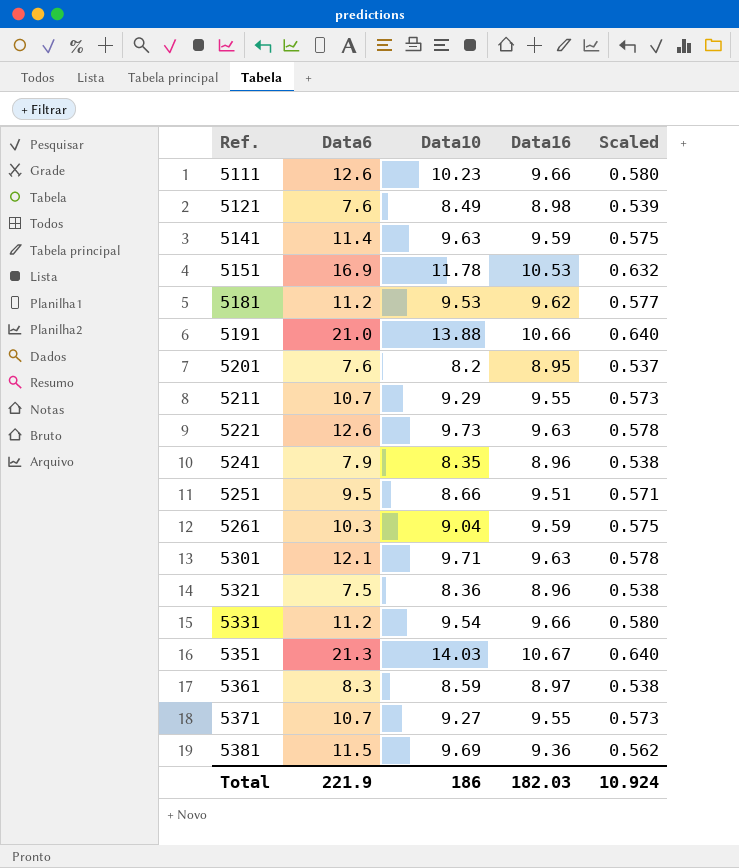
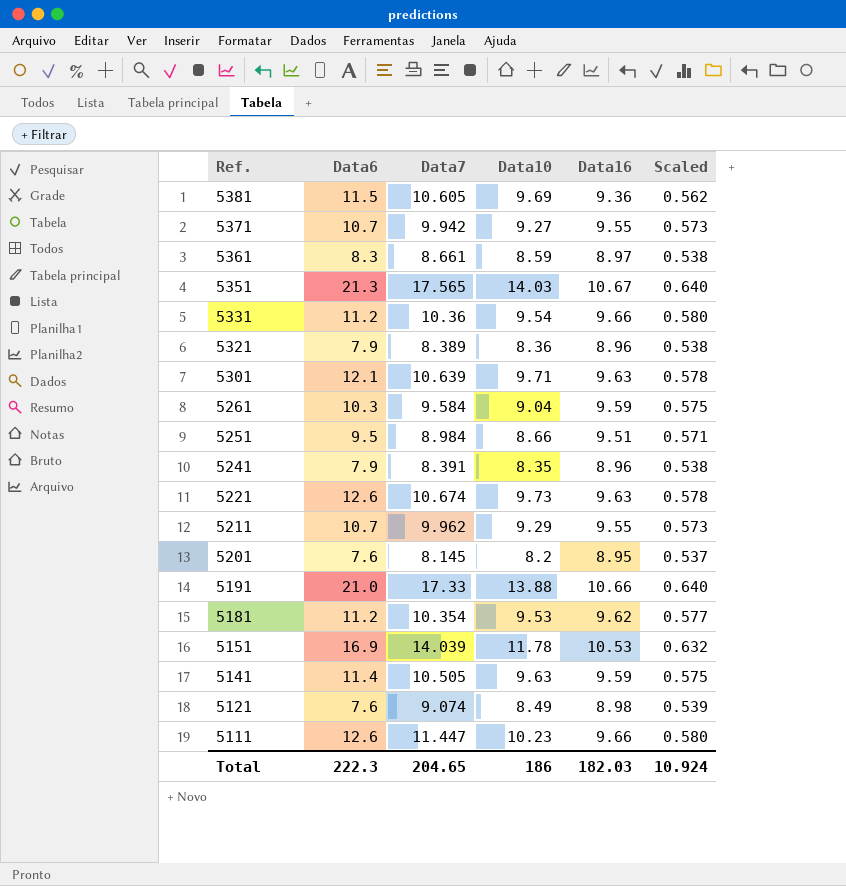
row order: Ref. ascending -> Ref. descending
column Data7 | position: none -> 3
5321 | Data6: 7.5 -> 7.9
Total | Data6: 221.9 -> 222.3

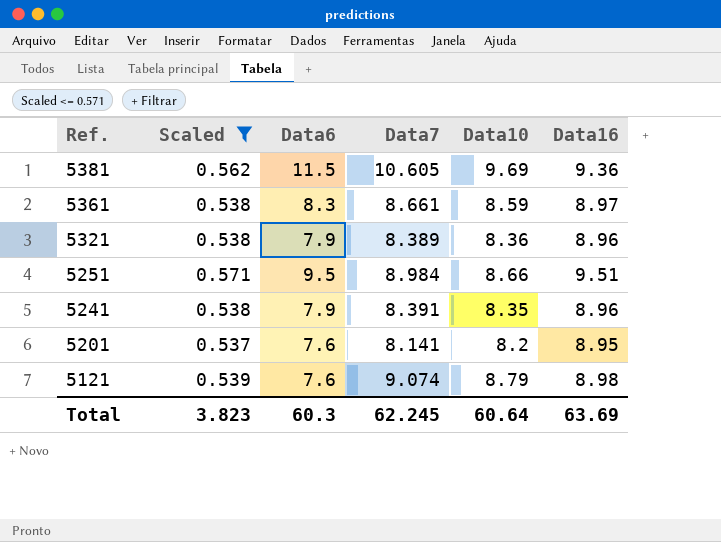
filter: none -> Scaled <= 0.571
column Scaled | position: 6 -> 2
5201 | Data7: 8.145 -> 8.141
5121 | Data10: 8.49 -> 8.79
Total | Scaled: 10.924 -> 3.823
Total | Data6: 222.3 -> 60.3
Total | Data7: 204.65 -> 62.245
Total | Data10: 186 -> 60.64
Total | Data16: 182.03 -> 63.69

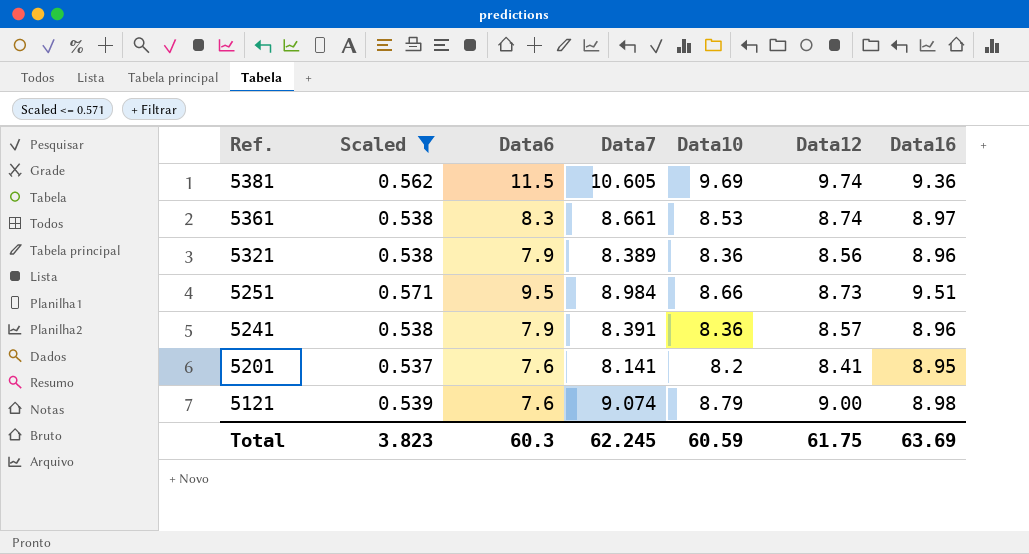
column Data12 | position: none -> 6
5361 | Data10: 8.59 -> 8.53
5241 | Data10: 8.35 -> 8.36
Total | Data10: 60.64 -> 60.59

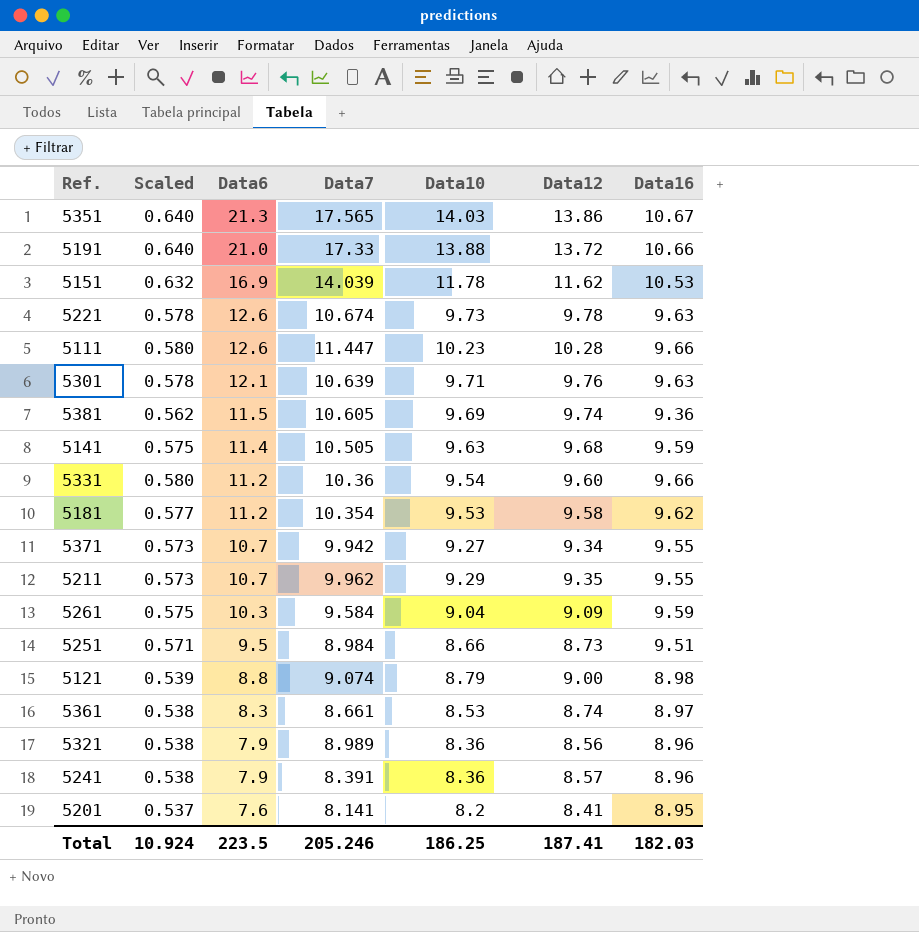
filter: Scaled <= 0.571 -> none
row order: Ref. descending -> Data6 descending
5121 | Data6: 7.6 -> 8.8
5321 | Data7: 8.389 -> 8.989
Total | Scaled: 3.823 -> 10.924
Total | Data6: 60.3 -> 223.5
Total | Data7: 62.245 -> 205.246
Total | Data10: 60.59 -> 186.25
Total | Data12: 61.75 -> 187.41
Total | Data16: 63.69 -> 182.03

